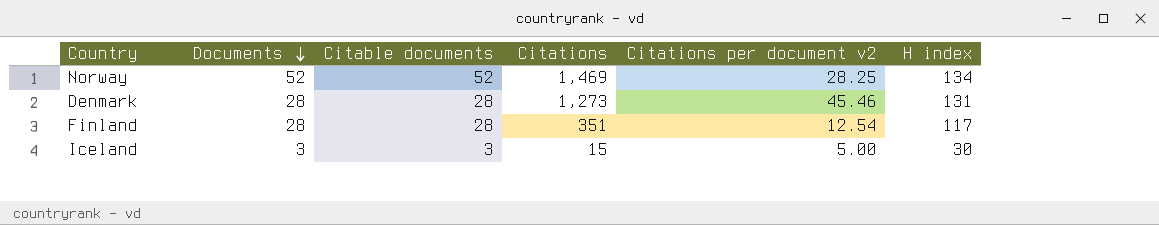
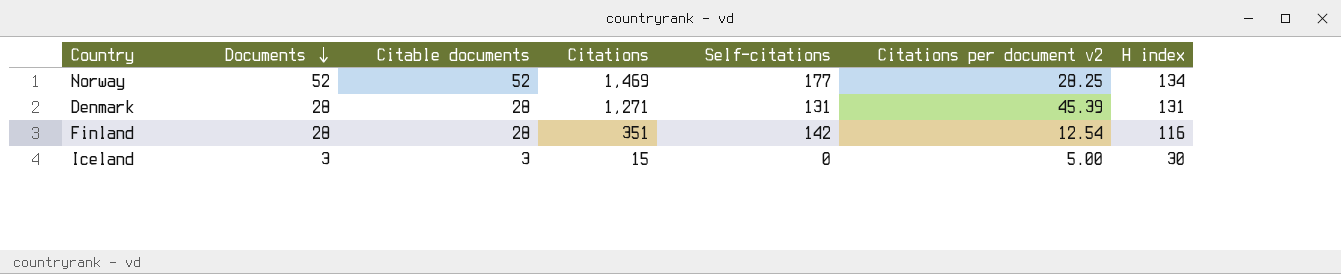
column Self-citations | position: none -> 5
Denmark | Citations: 1,273 -> 1,271
Denmark | Citations per document v2: 45.46 -> 45.39
Finland | H index: 117 -> 116

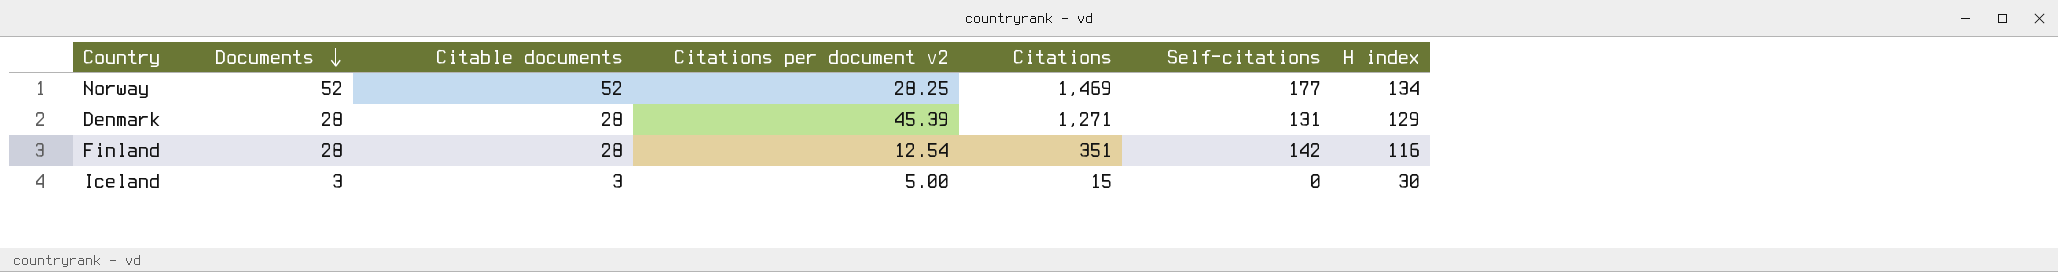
column Citations per document v2 | position: 6 -> 4
Denmark | H index: 131 -> 129

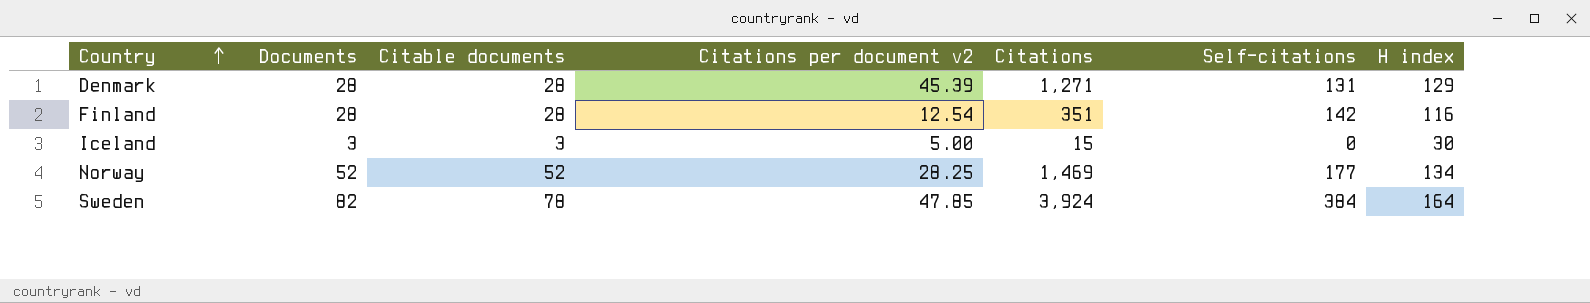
row order: Documents descending -> Country ascending
row Sweden: none -> 82 | 78 | 47.85 | 3,924 | 384 | 164

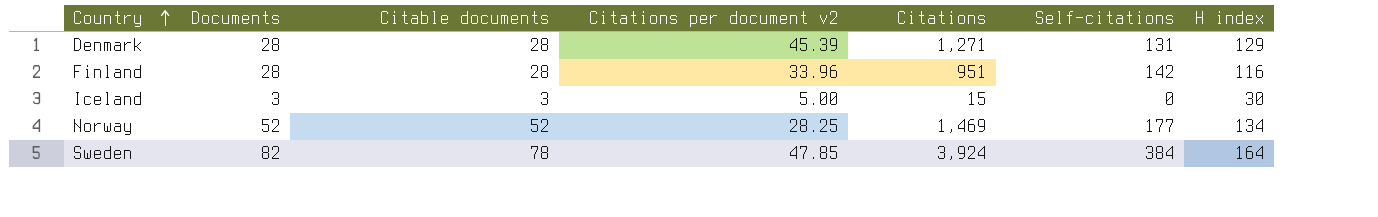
Finland | Citations per document v2: 12.54 -> 33.96
Finland | Citations: 351 -> 951

